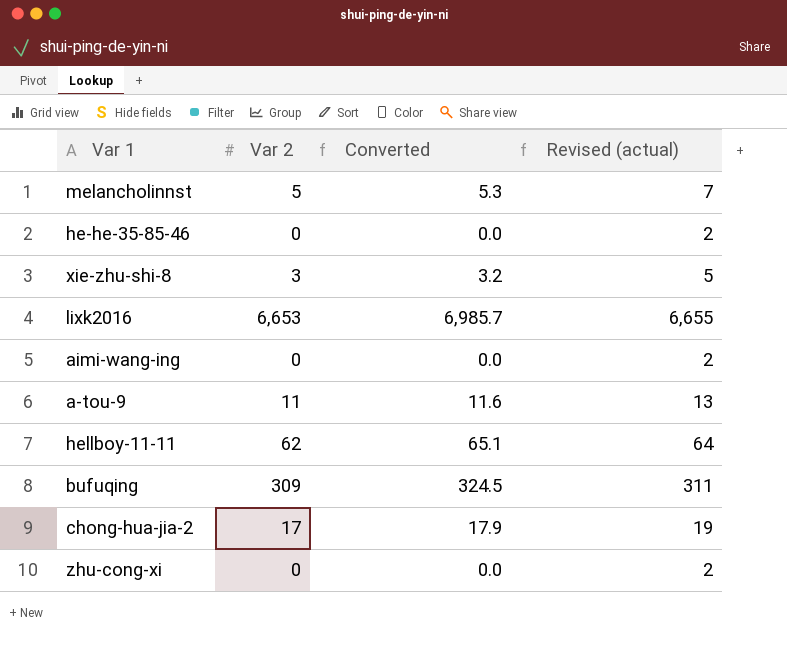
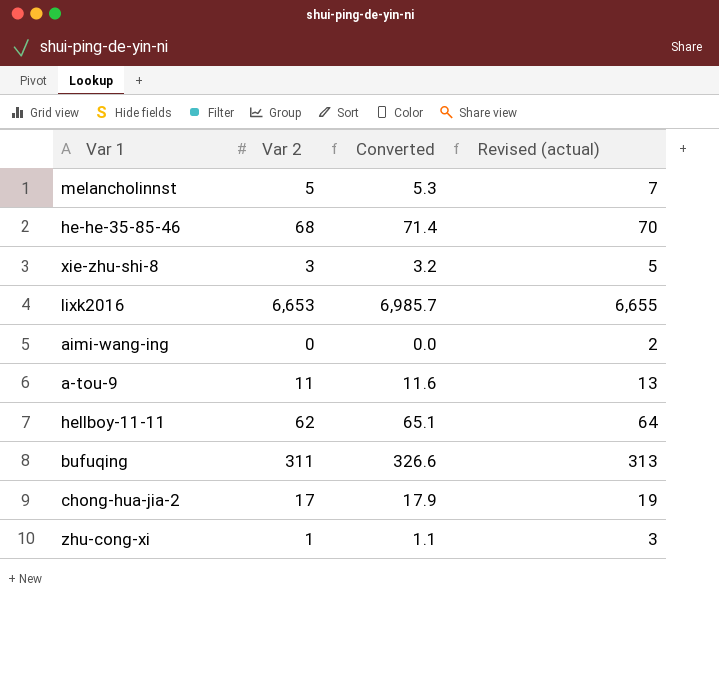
he-he-35-85-46 | Var 2: 0 -> 68
he-he-35-85-46 | Converted: 0.0 -> 71.4
he-he-35-85-46 | Revised (actual): 2 -> 70
bufuqing | Var 2: 309 -> 311
bufuqing | Converted: 324.5 -> 326.6
bufuqing | Revised (actual): 311 -> 313
zhu-cong-xi | Var 2: 0 -> 1
zhu-cong-xi | Converted: 0.0 -> 1.1
zhu-cong-xi | Revised (actual): 2 -> 3

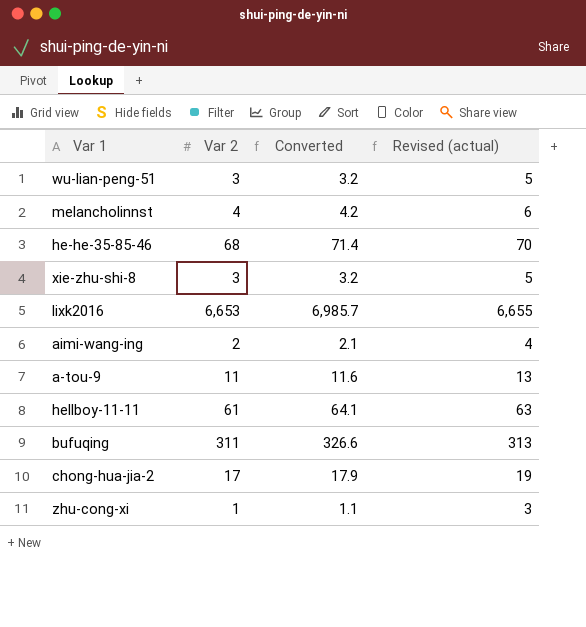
row wu-lian-peng-51: none -> 3 | 3.2 | 5
melancholinnst | Var 2: 5 -> 4
melancholinnst | Converted: 5.3 -> 4.2
melancholinnst | Revised (actual): 7 -> 6
aimi-wang-ing | Var 2: 0 -> 2
aimi-wang-ing | Converted: 0.0 -> 2.1
aimi-wang-ing | Revised (actual): 2 -> 4
hellboy-11-11 | Var 2: 62 -> 61
hellboy-11-11 | Converted: 65.1 -> 64.1
hellboy-11-11 | Revised (actual): 64 -> 63

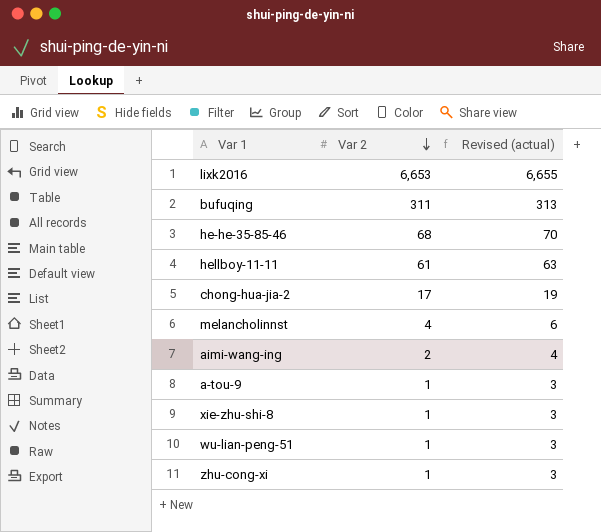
row order: none -> Var 2 descending
column Converted | formula: [Var 2] * 1.05 -> none
a-tou-9 | Var 2: 11 -> 1
a-tou-9 | Revised (actual): 13 -> 3
xie-zhu-shi-8 | Var 2: 3 -> 1
xie-zhu-shi-8 | Revised (actual): 5 -> 3
wu-lian-peng-51 | Var 2: 3 -> 1
wu-lian-peng-51 | Revised (actual): 5 -> 3

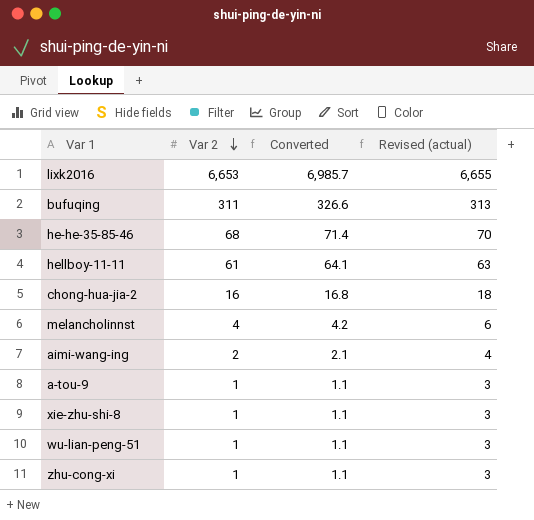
column Converted | formula: none -> [Var 2] * 1.05
chong-hua-jia-2 | Var 2: 17 -> 16
chong-hua-jia-2 | Revised (actual): 19 -> 18

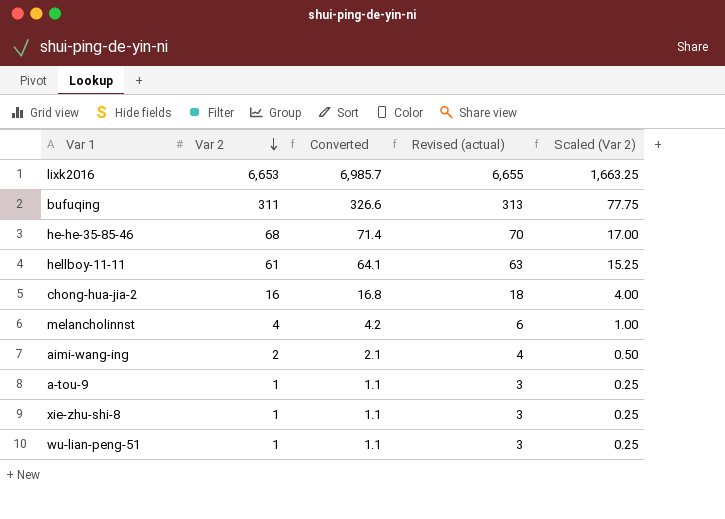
column Scaled (Var 2) | formula: none -> [Var 2] * 0.25
row zhu-cong-xi: 1 | 1.1 | 3 -> none

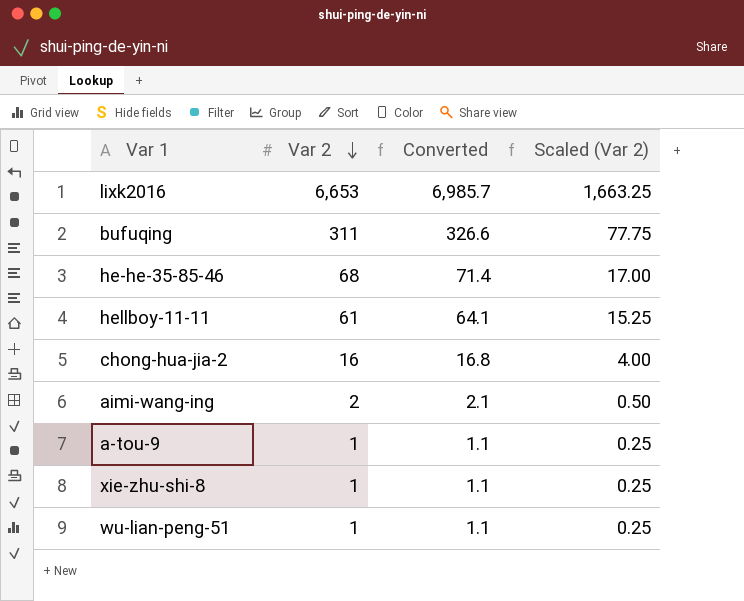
column Revised (actual) | formula: [Var 2] + 2 -> none
row melancholinnst: 4 | 4.2 | 6 | 1.00 -> none

